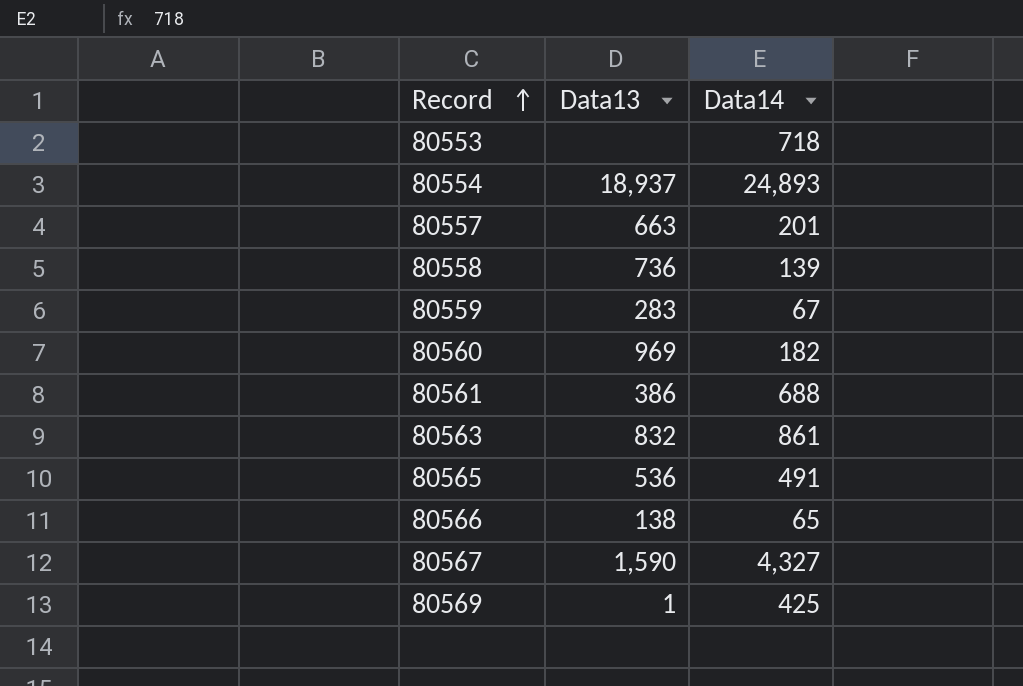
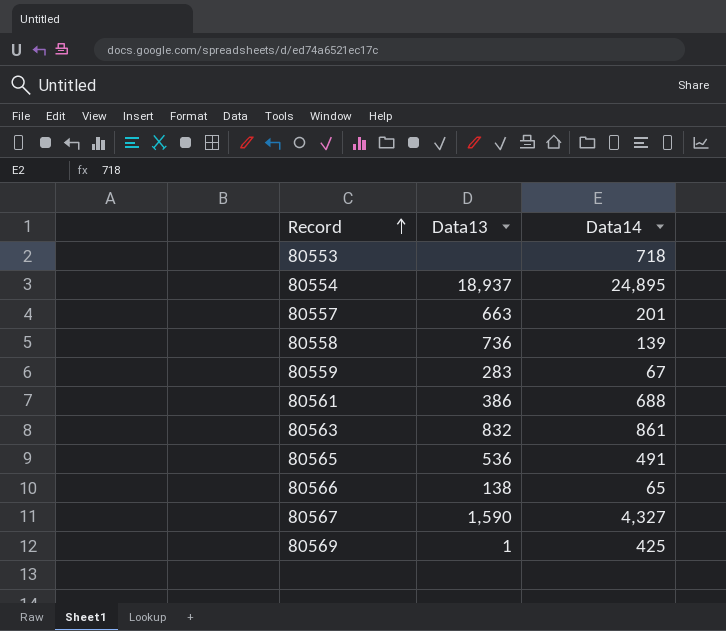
row 80560: 969 | 182 -> none
80554 | Data14: 24,893 -> 24,895

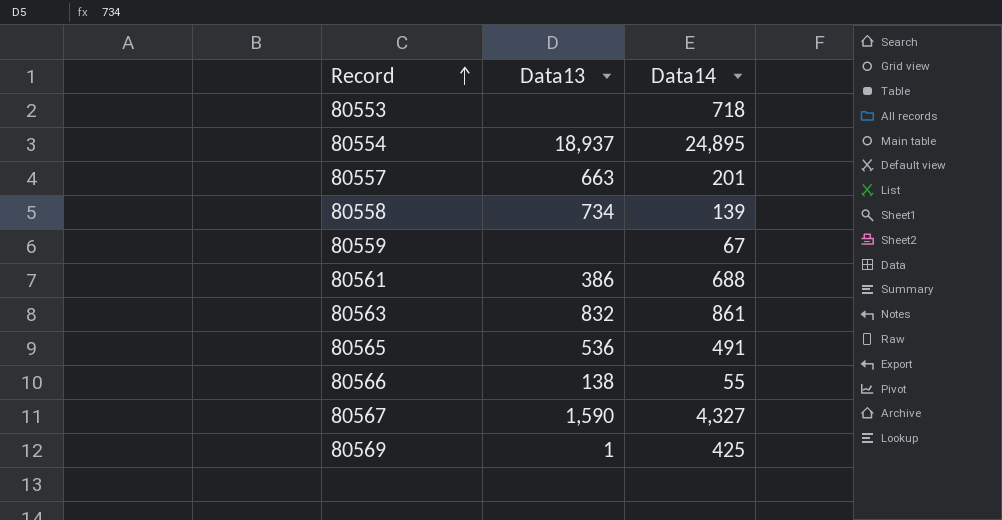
80558 | Data13: 736 -> 734
80559 | Data13: 283 -> none
80566 | Data14: 65 -> 55

